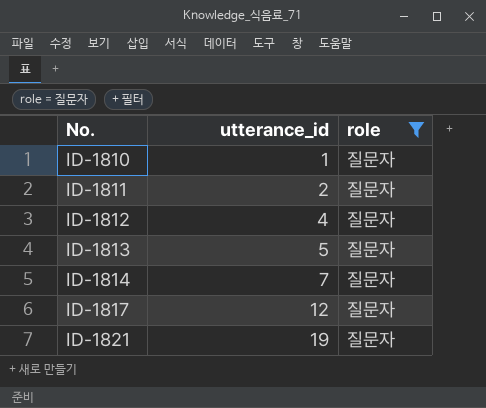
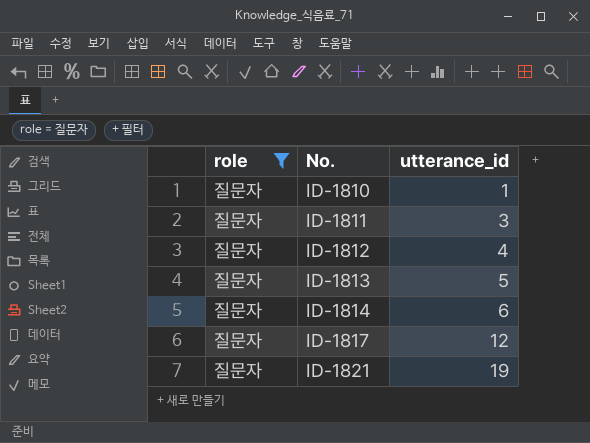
column role | position: 3 -> 1
ID-1811 | utterance_id: 2 -> 3
ID-1814 | utterance_id: 7 -> 6

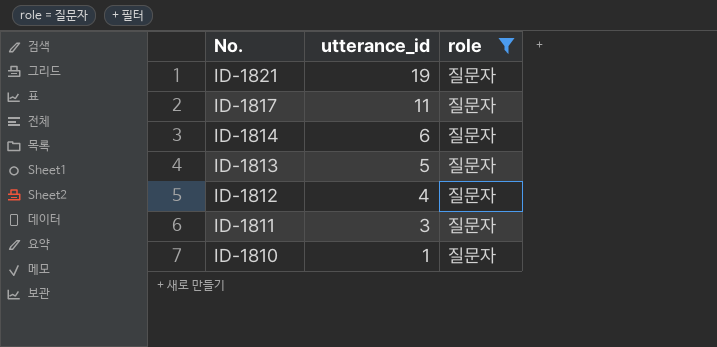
row order: No. ascending -> No. descending
column role | position: 1 -> 3
ID-1817 | utterance_id: 12 -> 11

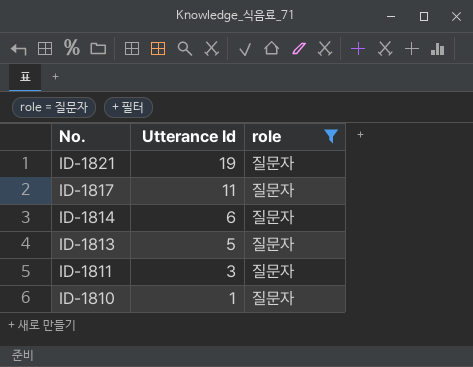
column name: utterance_id -> Utterance Id
row ID-1812: 4 | 질문자 -> none

